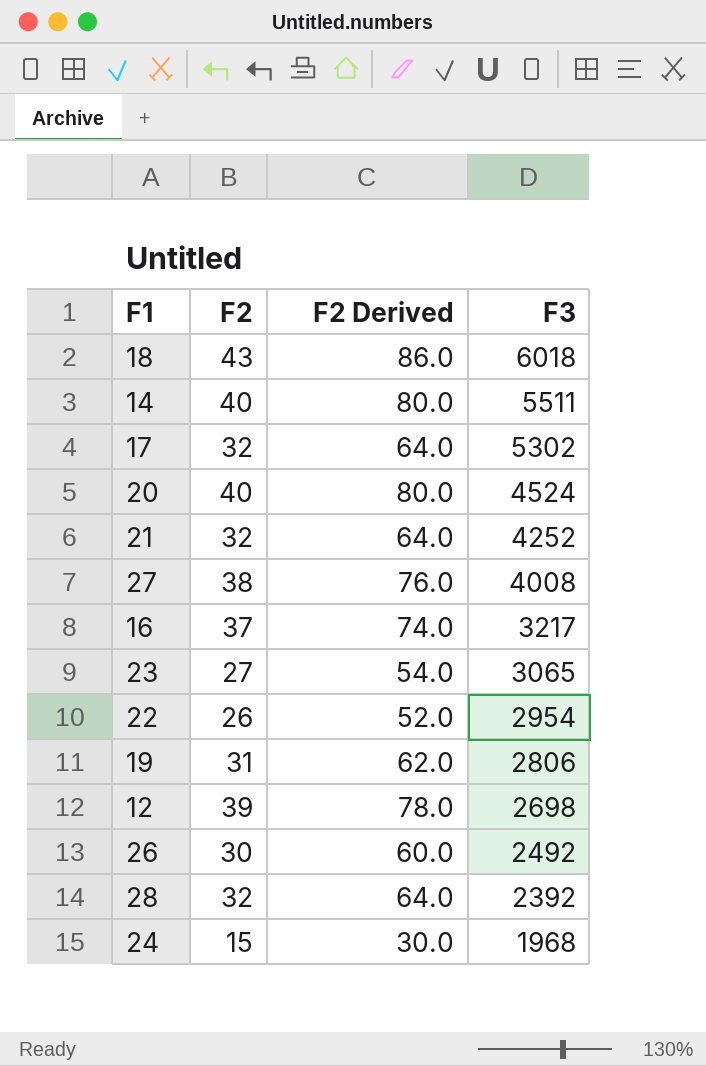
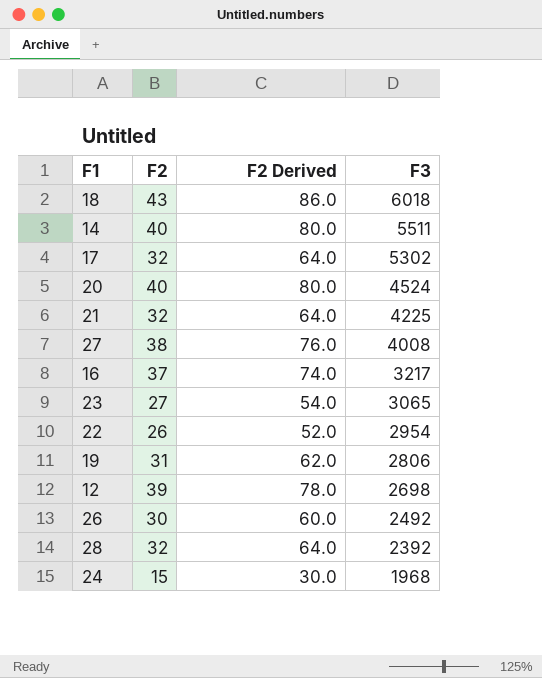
21 | F3: 4252 -> 4225

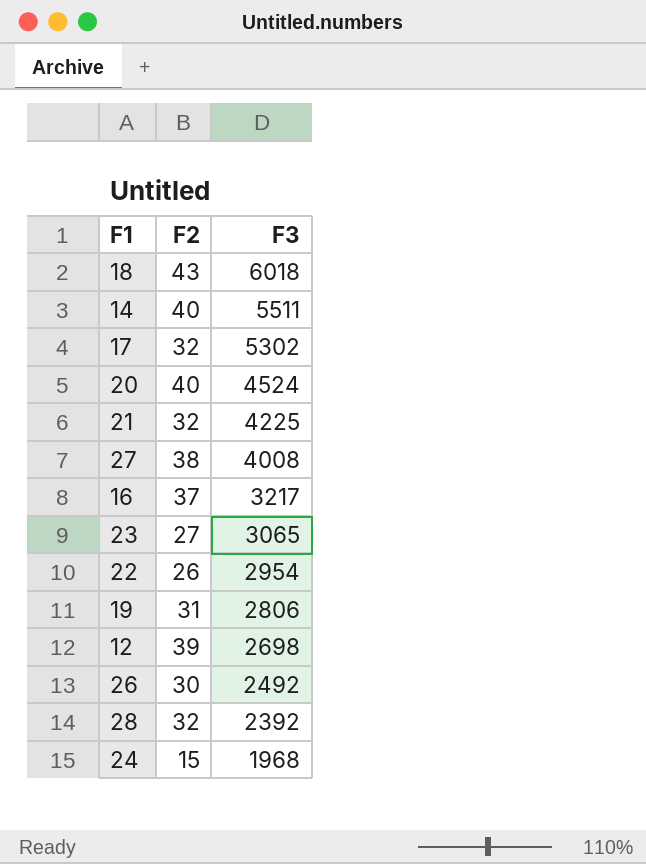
column F2 Derived | formula: [F2] * 2 -> none

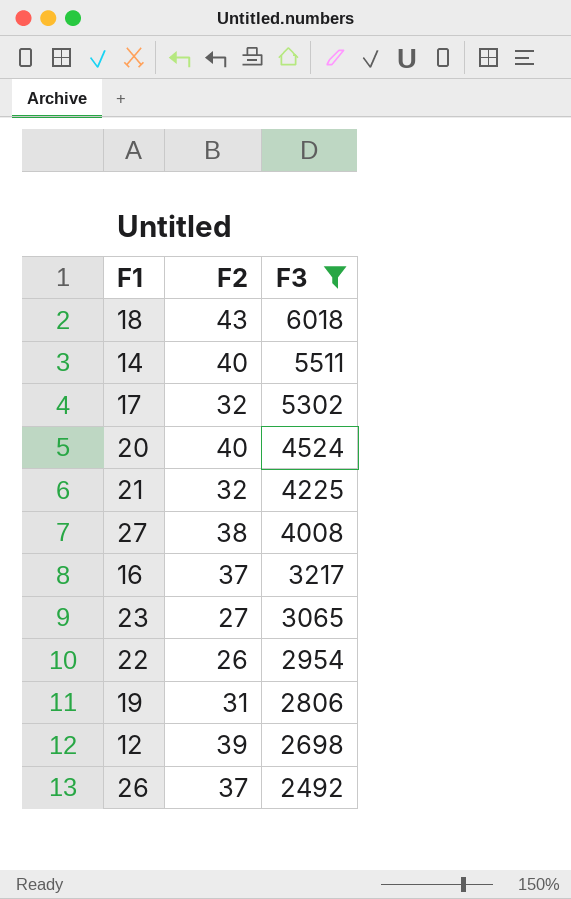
filter: none -> F3 >= 2492
26 | F2: 30 -> 37

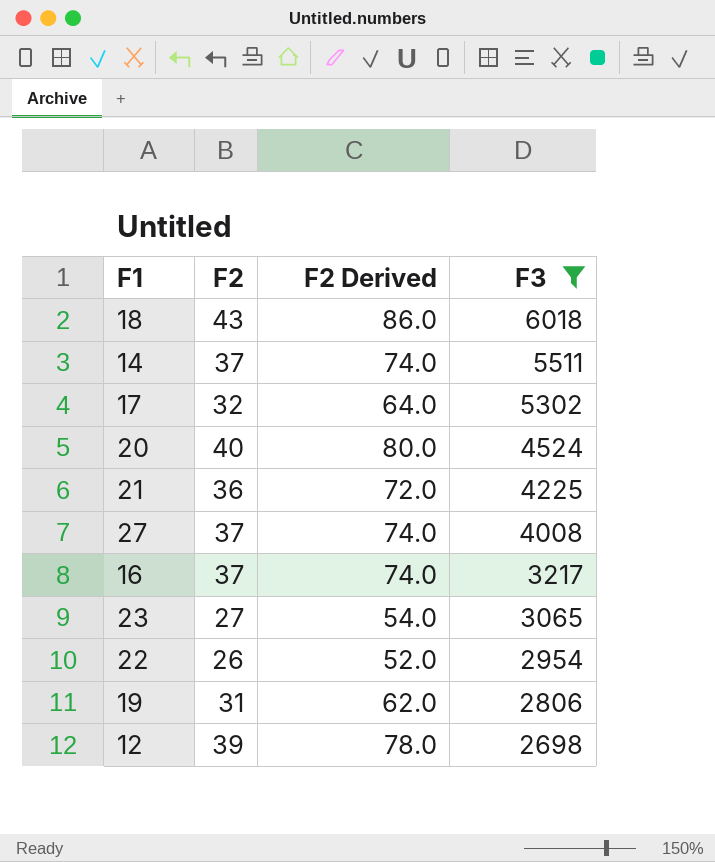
column F2 Derived | formula: none -> [F2] * 2
row 26: 37 | 2492 -> none
14 | F2: 40 -> 37
21 | F2: 32 -> 36
27 | F2: 38 -> 37

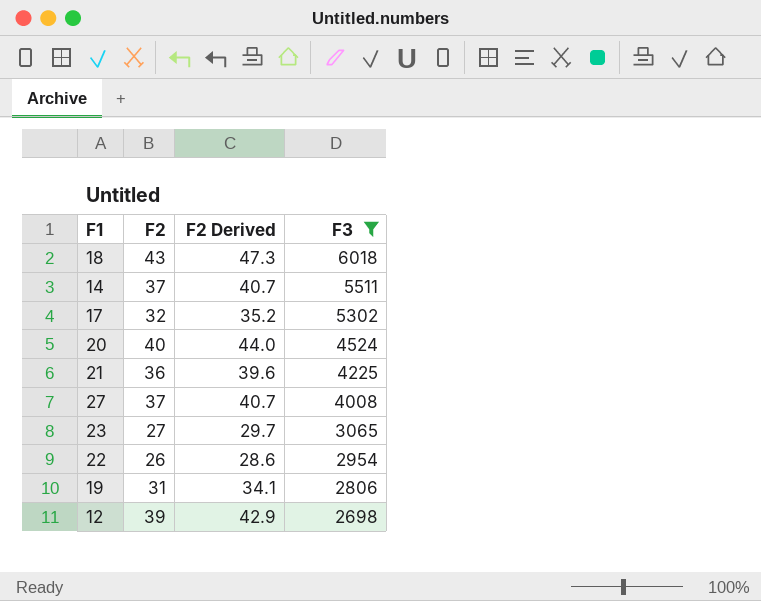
column F2 Derived | formula: [F2] * 2 -> [F2] * 1.1
row 16: 37 | 74.0 | 3217 -> none

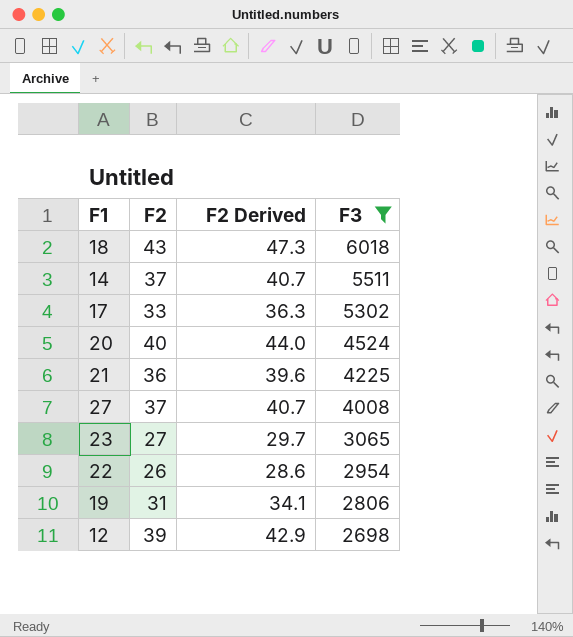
17 | F2: 32 -> 33
17 | F2 Derived: 35.2 -> 36.3

